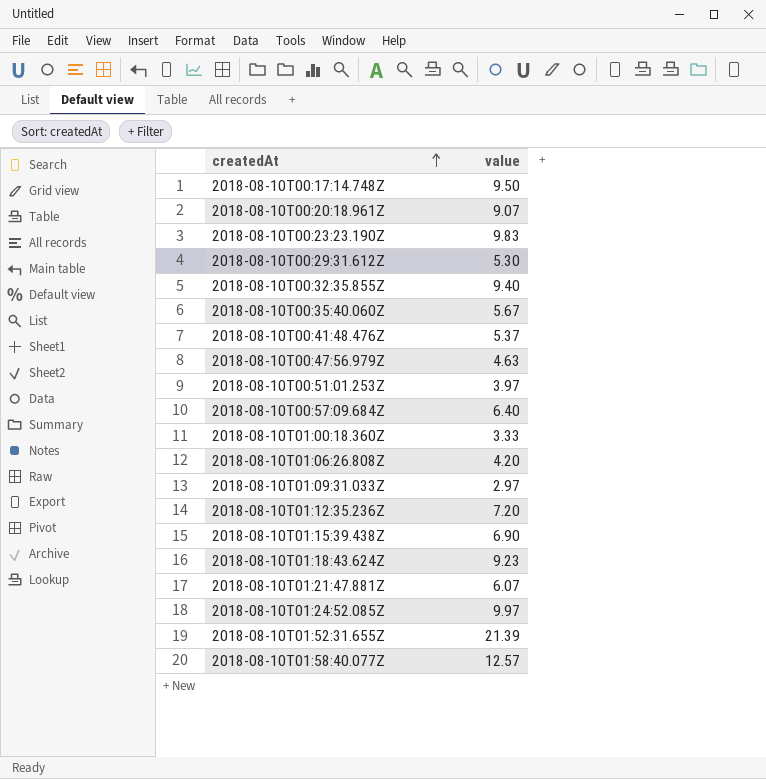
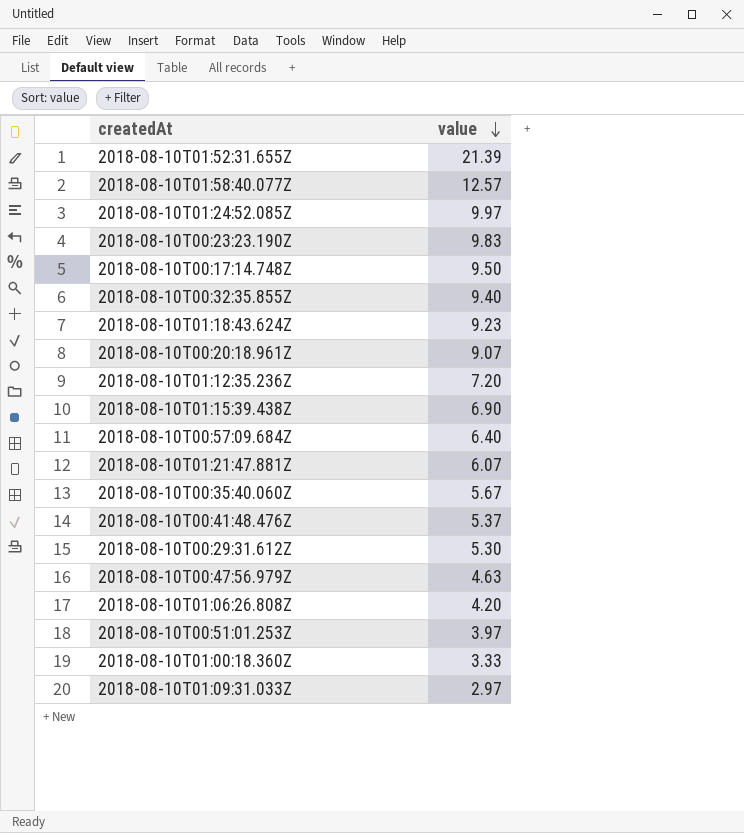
row order: createdAt ascending -> value descending

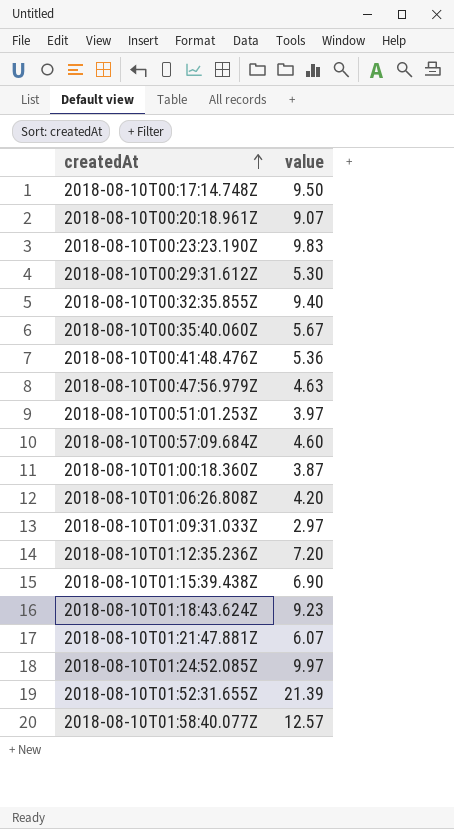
row order: value descending -> createdAt ascending
2018-08-10T00:41:48.476Z | value: 5.37 -> 5.36
2018-08-10T00:57:09.684Z | value: 6.40 -> 4.60
2018-08-10T01:00:18.360Z | value: 3.33 -> 3.87

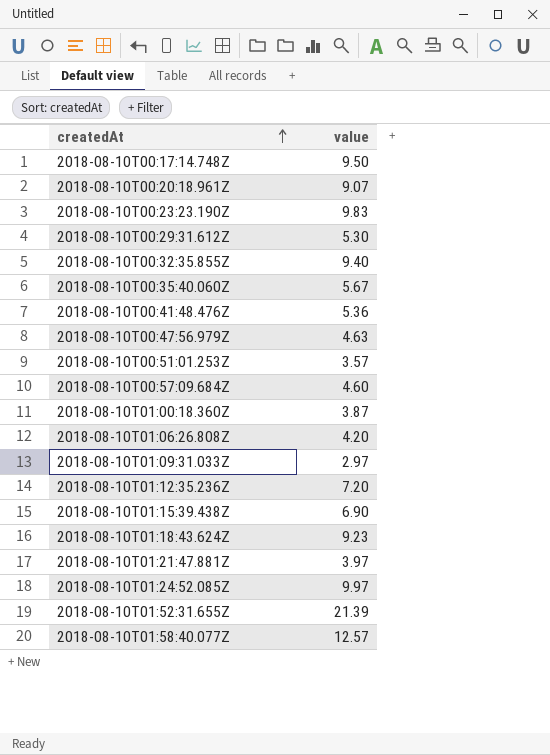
2018-08-10T00:51:01.253Z | value: 3.97 -> 3.57
2018-08-10T01:21:47.881Z | value: 6.07 -> 3.97

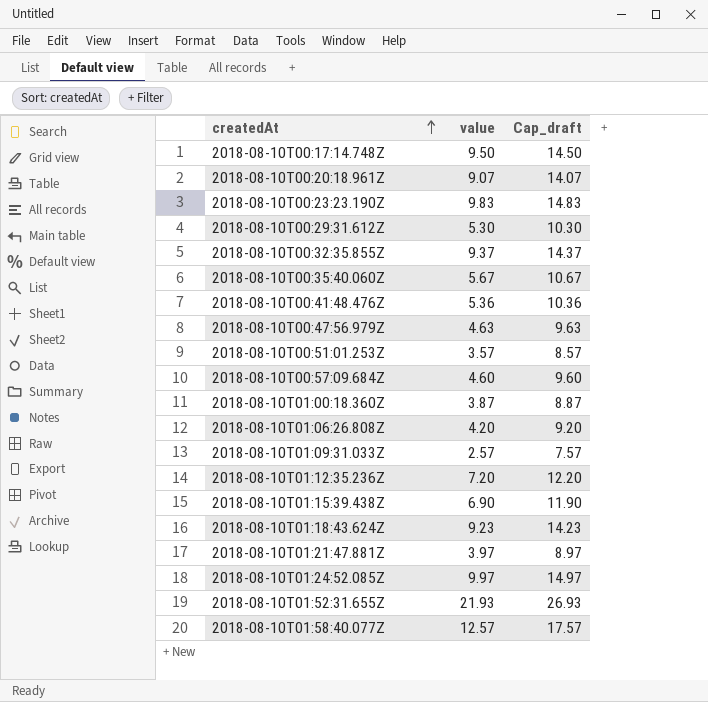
column Cap_draft | formula: none -> [value] + 5
2018-08-10T00:32:35.855Z | value: 9.40 -> 9.37
2018-08-10T01:09:31.033Z | value: 2.97 -> 2.57
2018-08-10T01:52:31.655Z | value: 21.39 -> 21.93

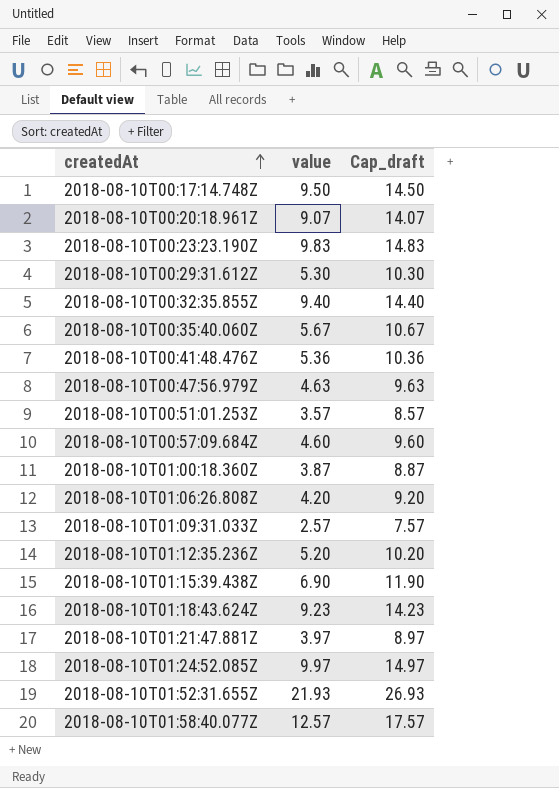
2018-08-10T00:32:35.855Z | value: 9.37 -> 9.40
2018-08-10T00:32:35.855Z | Cap_draft: 14.37 -> 14.40
2018-08-10T01:12:35.236Z | value: 7.20 -> 5.20
2018-08-10T01:12:35.236Z | Cap_draft: 12.20 -> 10.20

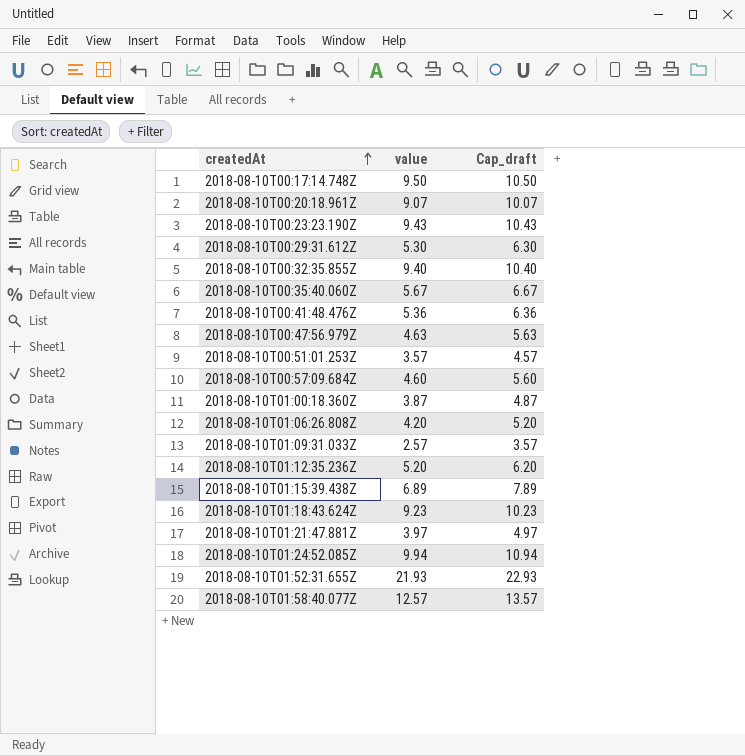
column Cap_draft | formula: [value] + 5 -> [value] + 1
2018-08-10T00:23:23.190Z | value: 9.83 -> 9.43
2018-08-10T01:15:39.438Z | value: 6.90 -> 6.89
2018-08-10T01:24:52.085Z | value: 9.97 -> 9.94

